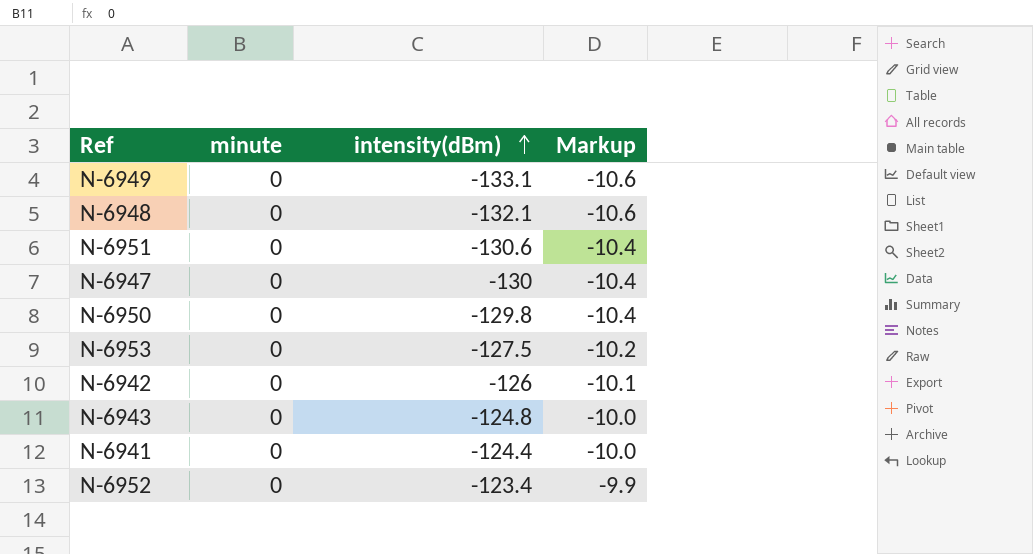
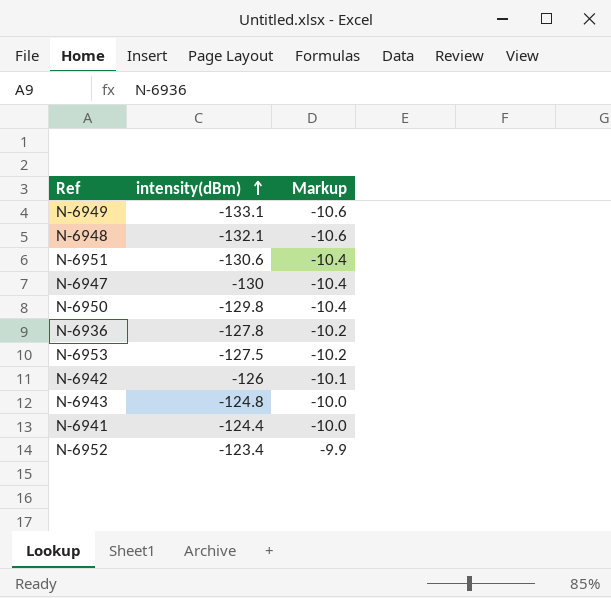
column minute | position: 2 -> none
row N-6936: none -> -127.8 | -10.2

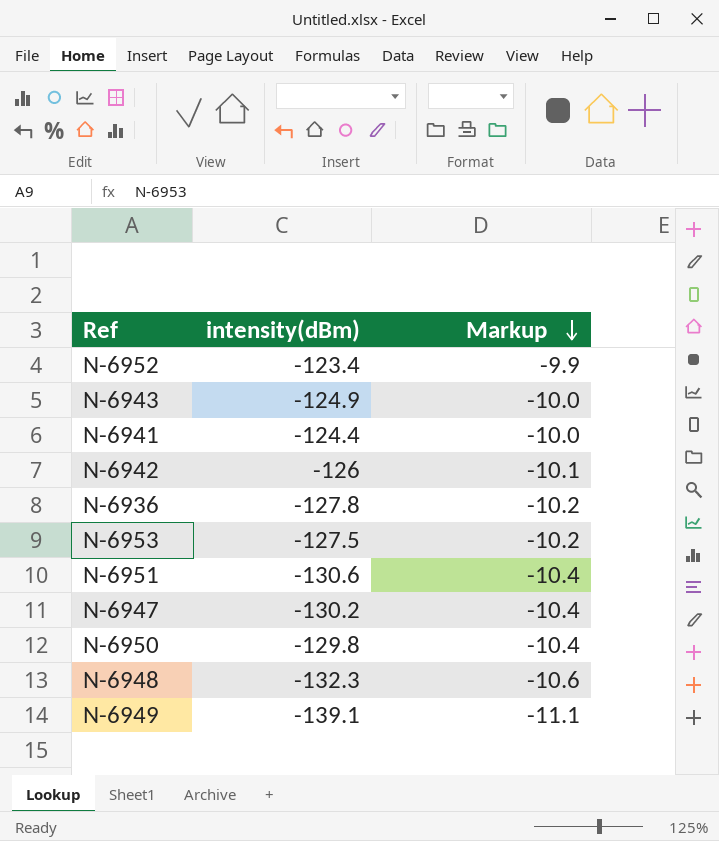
row order: intensity(dBm) ascending -> Markup descending
N-6943 | intensity(dBm): -124.8 -> -124.9
N-6947 | intensity(dBm): -130 -> -130.2
N-6948 | intensity(dBm): -132.1 -> -132.3
N-6949 | intensity(dBm): -133.1 -> -139.1
N-6949 | Markup: -10.6 -> -11.1

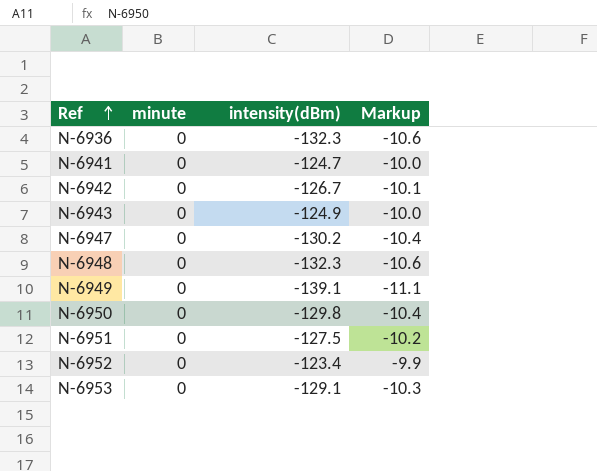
row order: Markup descending -> Ref ascending
column minute | position: none -> 2
N-6936 | intensity(dBm): -127.8 -> -132.3
N-6936 | Markup: -10.2 -> -10.6
N-6941 | intensity(dBm): -124.4 -> -124.7
N-6942 | intensity(dBm): -126 -> -126.7
N-6951 | intensity(dBm): -130.6 -> -127.5
N-6951 | Markup: -10.4 -> -10.2
N-6953 | intensity(dBm): -127.5 -> -129.1
N-6953 | Markup: -10.2 -> -10.3

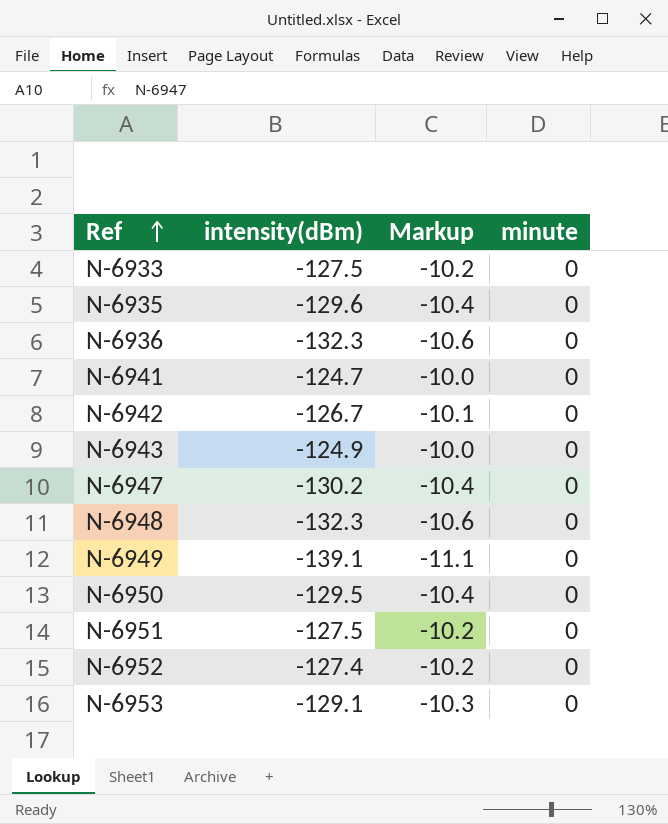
column minute | position: 2 -> 4
row N-6933: none -> -127.5 | -10.2 | 0
row N-6935: none -> -129.6 | -10.4 | 0
N-6950 | intensity(dBm): -129.8 -> -129.5
N-6952 | intensity(dBm): -123.4 -> -127.4
N-6952 | Markup: -9.9 -> -10.2

